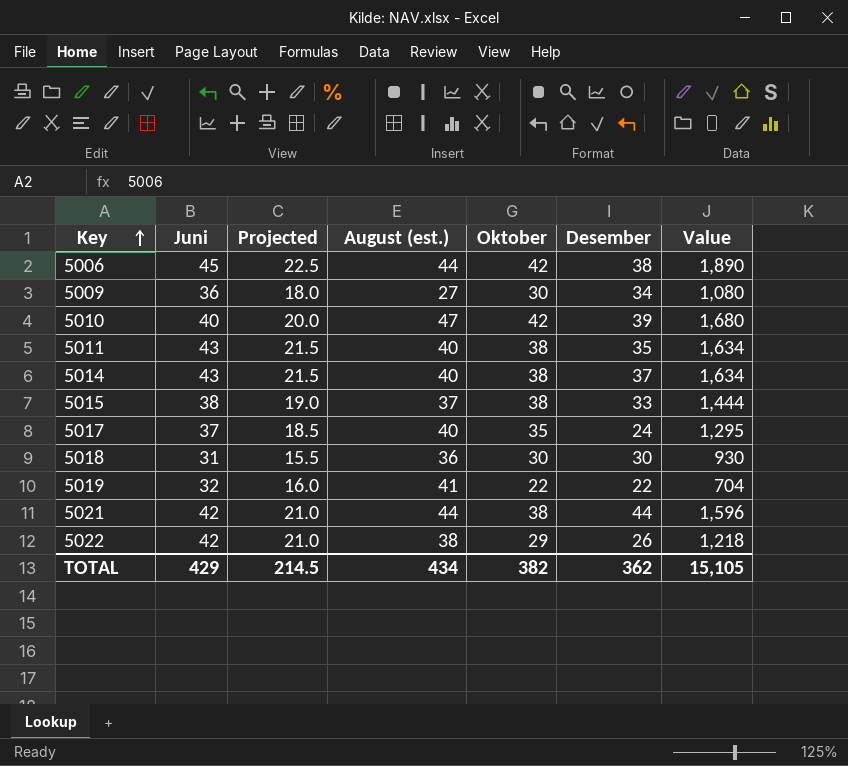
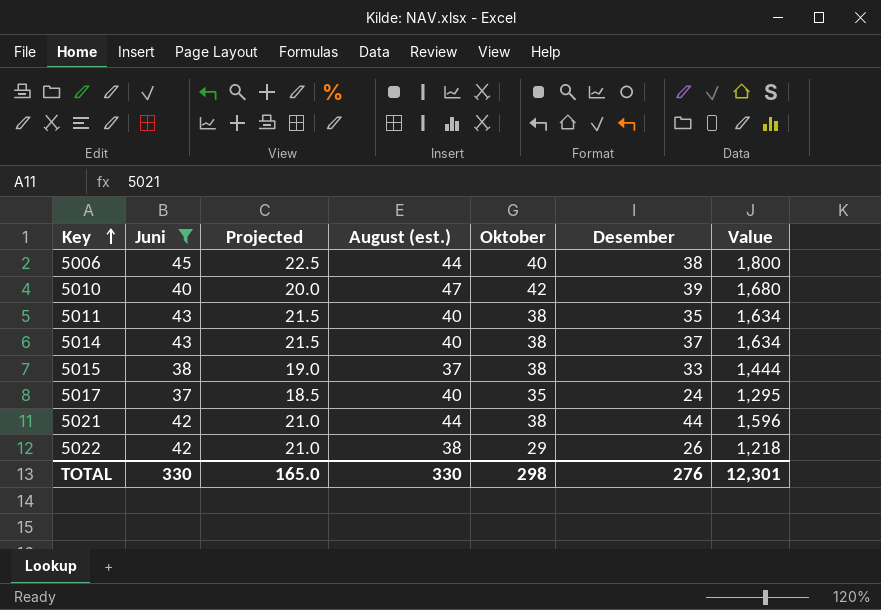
filter: none -> Juni >= 37
5006 | Oktober: 42 -> 40
5006 | Value: 1,890 -> 1,800
TOTAL | Juni: 429 -> 330
TOTAL | Projected: 214.5 -> 165.0
TOTAL | August (est.): 434 -> 330
TOTAL | Oktober: 382 -> 298
TOTAL | Desember: 362 -> 276
TOTAL | Value: 15,105 -> 12,301

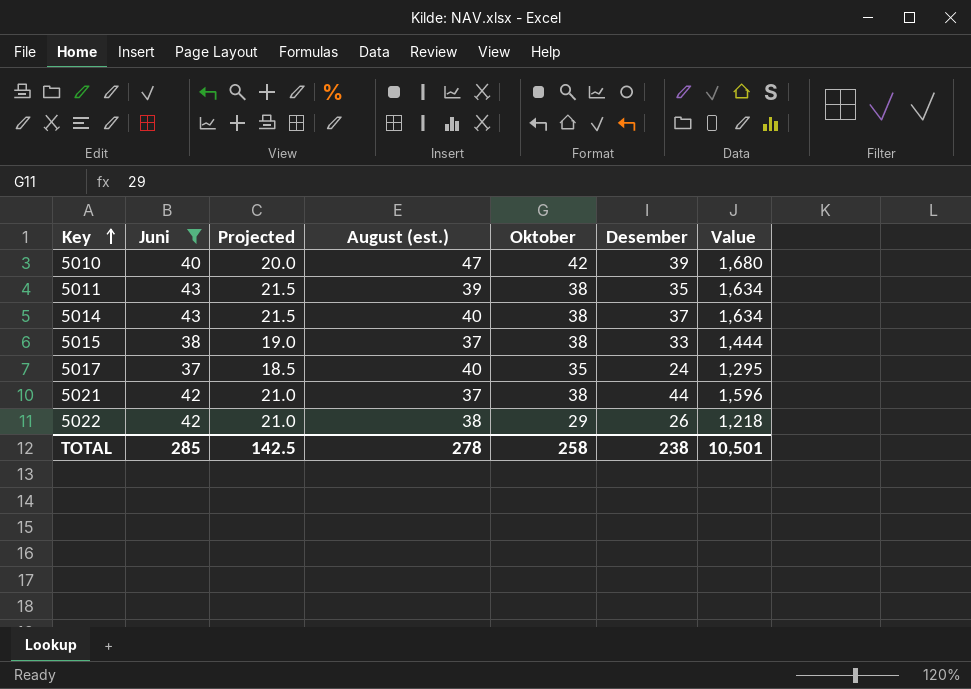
row 5006: 45 | 22.5 | 44 | 40 | 38 | 1,800 -> none
5011 | August (est.): 40 -> 39
5021 | August (est.): 44 -> 37
TOTAL | Juni: 330 -> 285
TOTAL | Projected: 165.0 -> 142.5
TOTAL | August (est.): 330 -> 278
TOTAL | Oktober: 298 -> 258
TOTAL | Desember: 276 -> 238
TOTAL | Value: 12,301 -> 10,501

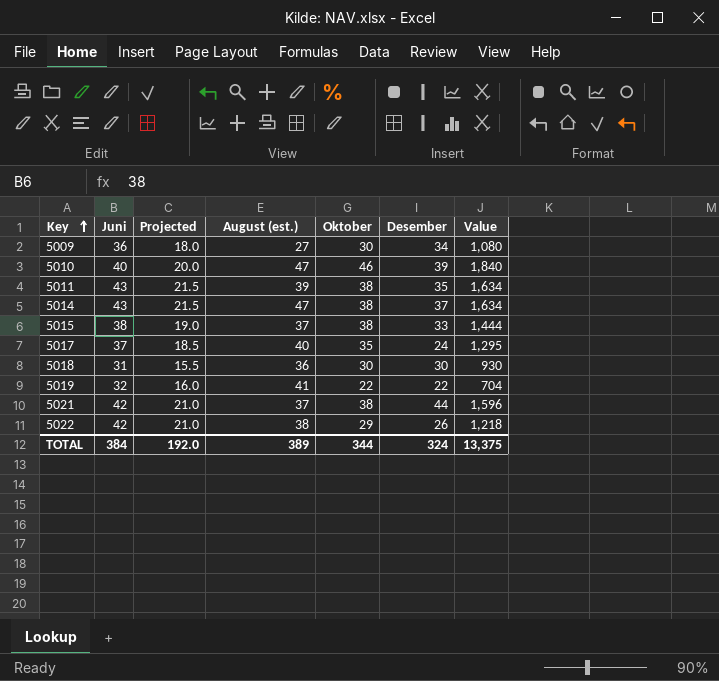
filter: Juni >= 37 -> none
5010 | Oktober: 42 -> 46
5010 | Value: 1,680 -> 1,840
5014 | August (est.): 40 -> 47
TOTAL | Juni: 285 -> 384
TOTAL | Projected: 142.5 -> 192.0
TOTAL | August (est.): 278 -> 389
TOTAL | Oktober: 258 -> 344
TOTAL | Desember: 238 -> 324
TOTAL | Value: 10,501 -> 13,375

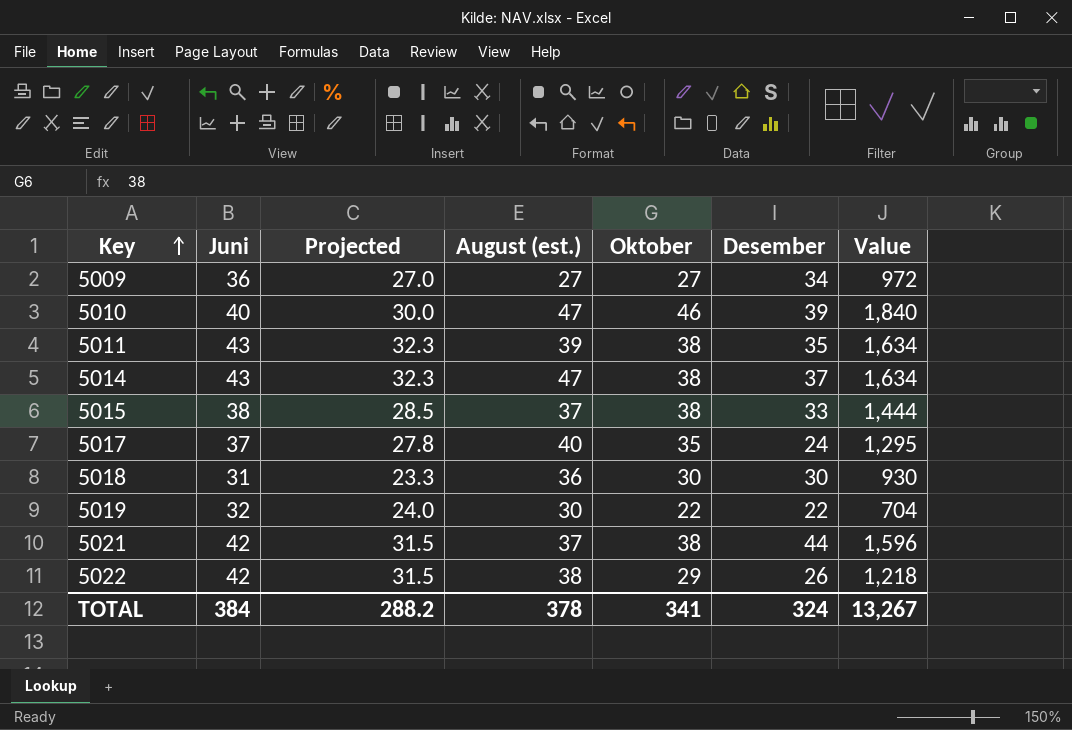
column Projected | formula: [Juni] * 0.5 -> [Juni] * 0.75
5009 | Oktober: 30 -> 27
5009 | Value: 1,080 -> 972
5019 | August (est.): 41 -> 30
TOTAL | Projected: 192.0 -> 288.2
TOTAL | August (est.): 389 -> 378
TOTAL | Oktober: 344 -> 341
TOTAL | Value: 13,375 -> 13,267

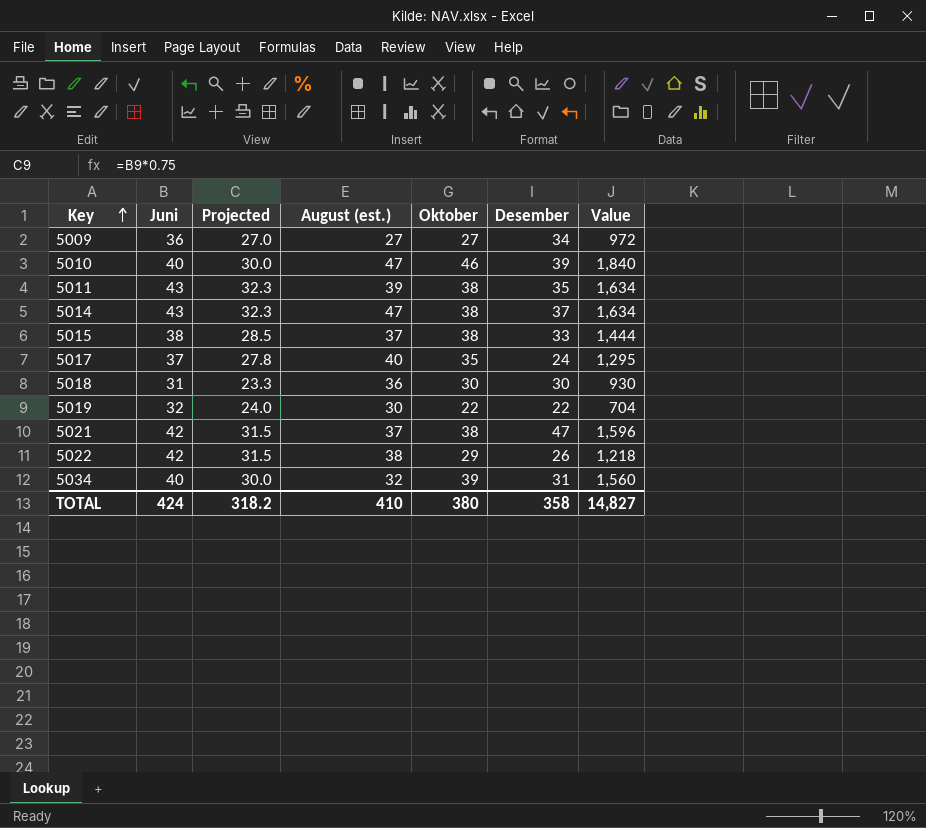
5021 | Desember: 44 -> 47
row 5034: none -> 40 | 30.0 | 32 | 39 | 31 | 1,560
TOTAL | Juni: 384 -> 424
TOTAL | Projected: 288.2 -> 318.2
TOTAL | August (est.): 378 -> 410
TOTAL | Oktober: 341 -> 380
TOTAL | Desember: 324 -> 358
TOTAL | Value: 13,267 -> 14,827

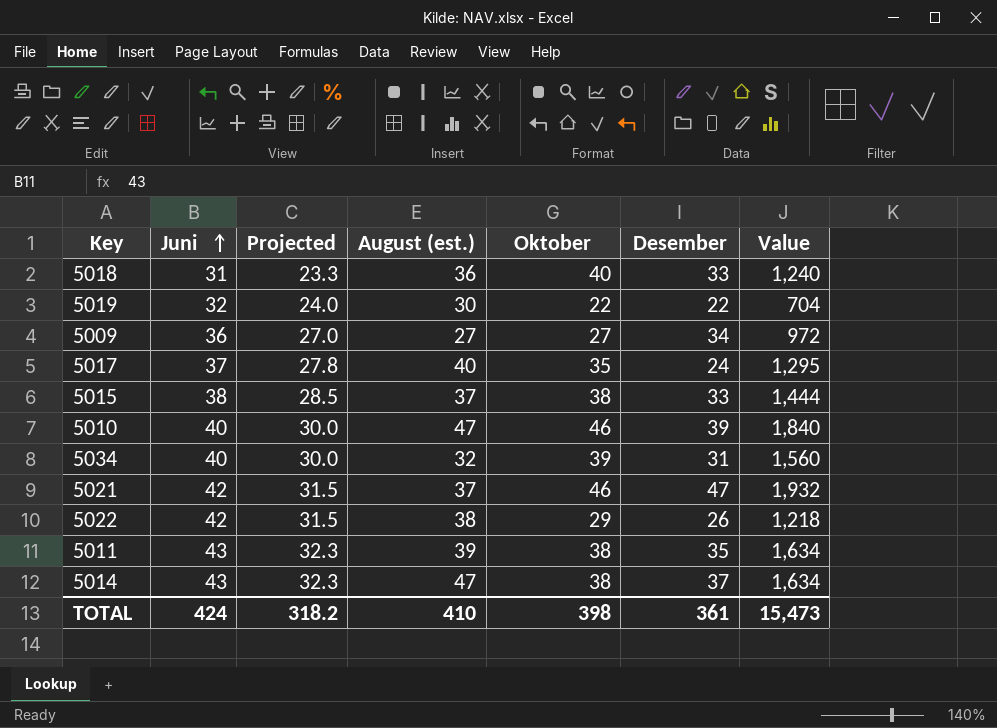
row order: Key ascending -> Juni ascending
5018 | Oktober: 30 -> 40
5018 | Desember: 30 -> 33
5018 | Value: 930 -> 1,240
5021 | Oktober: 38 -> 46
5021 | Value: 1,596 -> 1,932
TOTAL | Oktober: 380 -> 398
TOTAL | Desember: 358 -> 361
TOTAL | Value: 14,827 -> 15,473

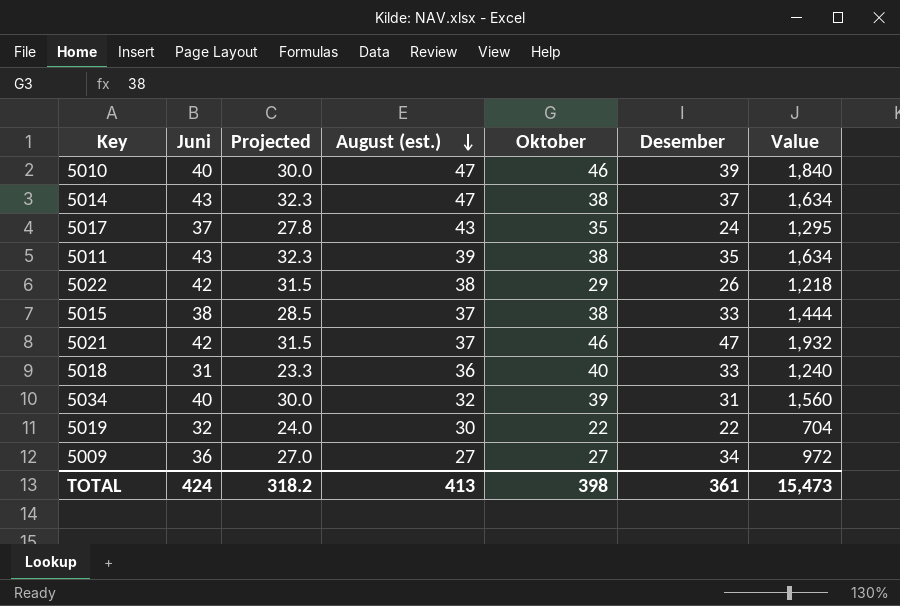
row order: Juni ascending -> August (est.) descending
5017 | August (est.): 40 -> 43
TOTAL | August (est.): 410 -> 413

